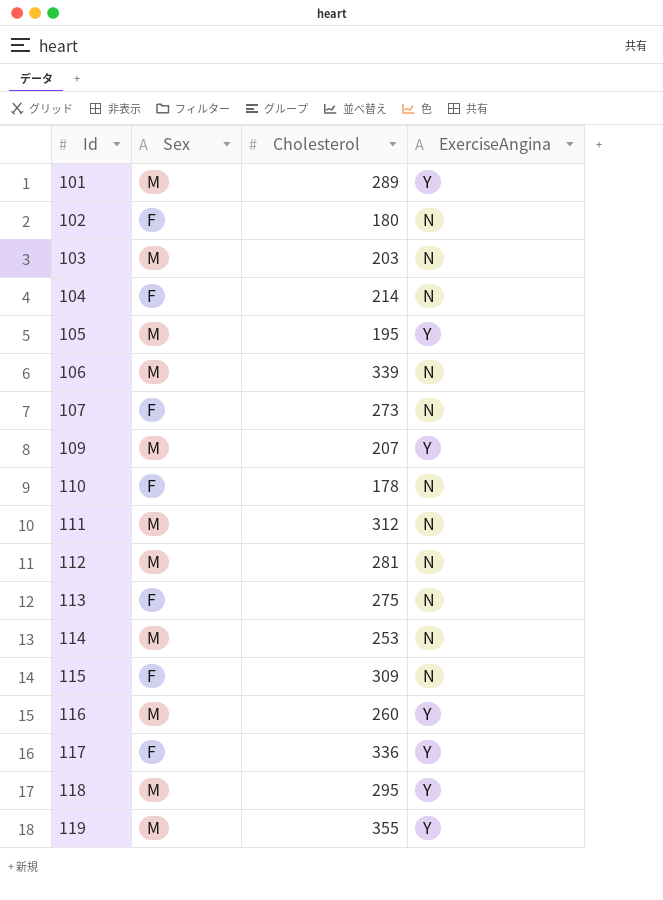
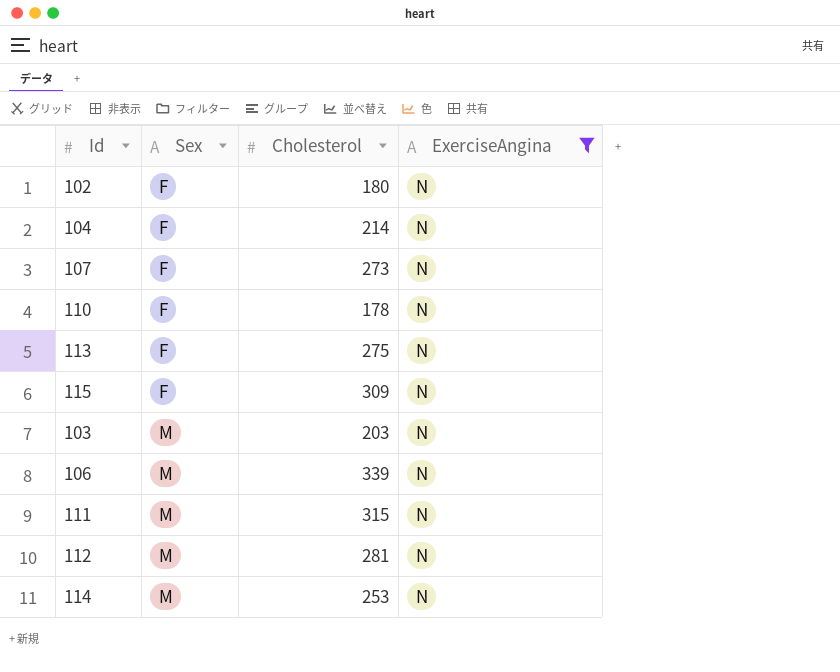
filter: none -> ExerciseAngina = N
row order: Id ascending -> Sex ascending
111 | Cholesterol: 312 -> 315

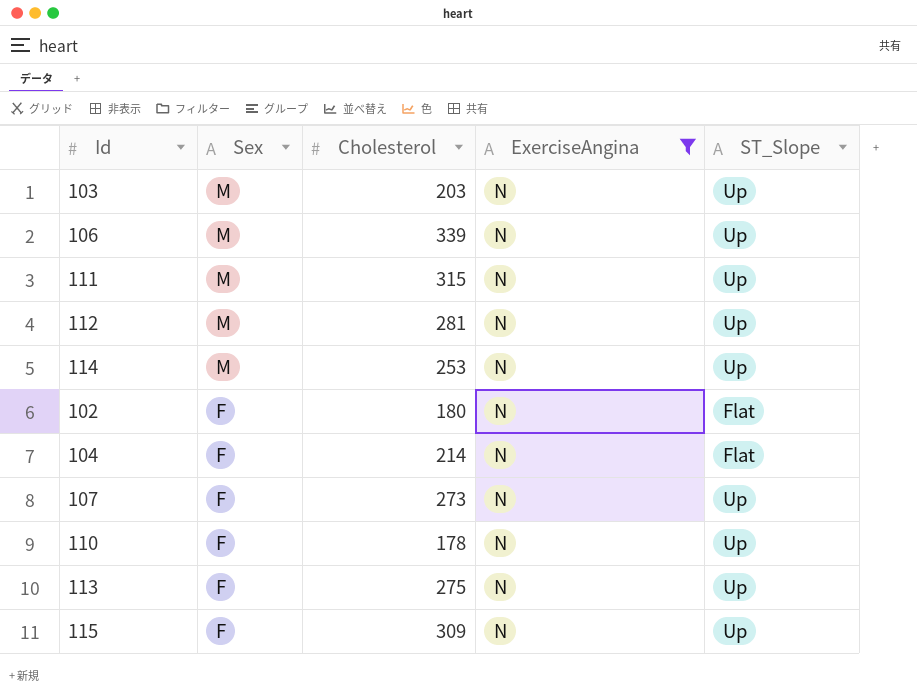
row order: Sex ascending -> Sex descending
column ST_Slope | position: none -> 5

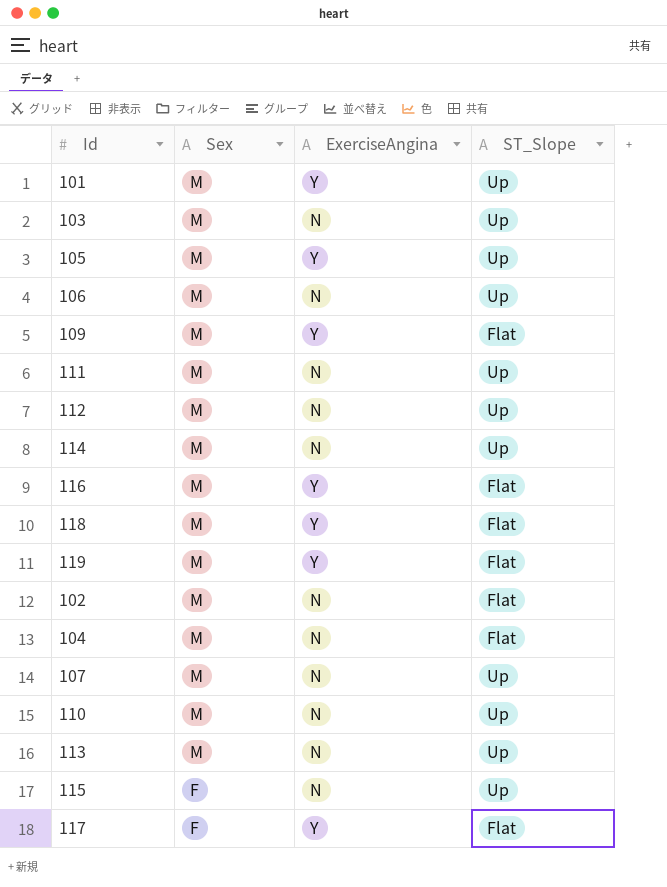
filter: ExerciseAngina = N -> none
column Cholesterol | position: 3 -> none
102 | Sex: F -> M
104 | Sex: F -> M
107 | Sex: F -> M
110 | Sex: F -> M
113 | Sex: F -> M

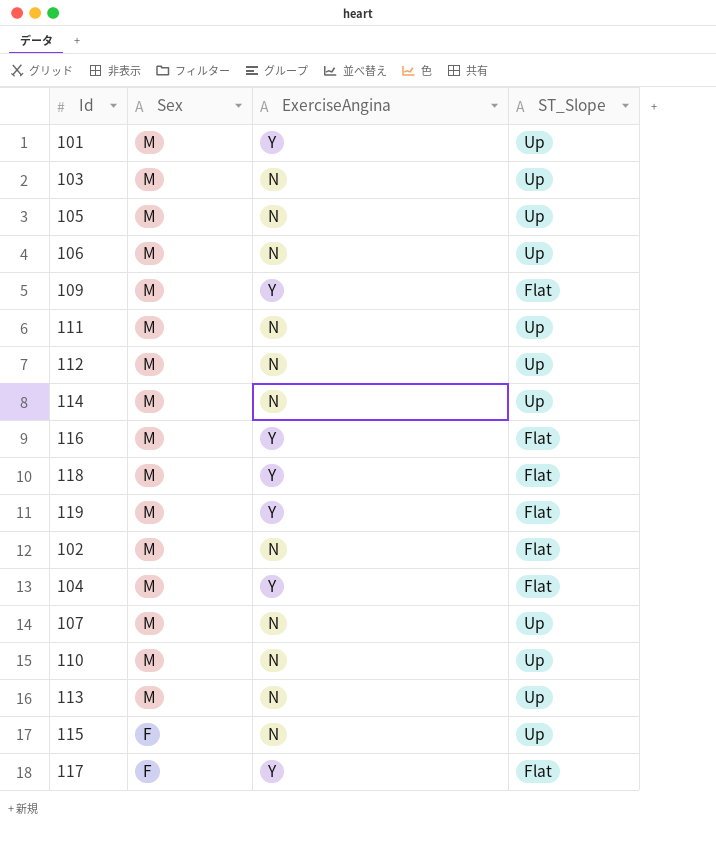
105 | ExerciseAngina: Y -> N
104 | ExerciseAngina: N -> Y

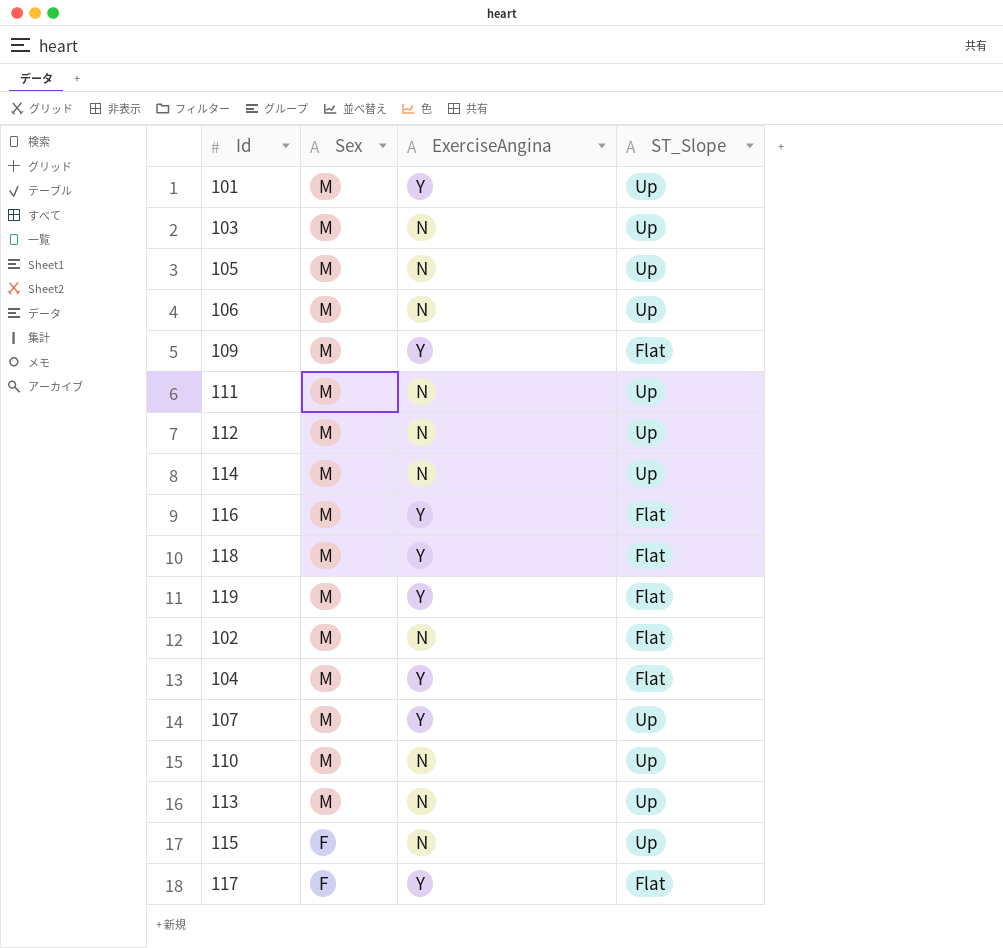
107 | ExerciseAngina: N -> Y

